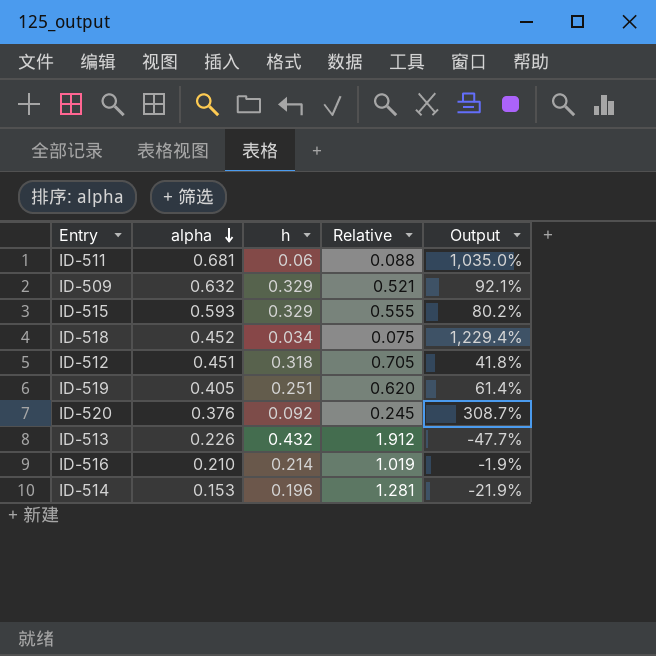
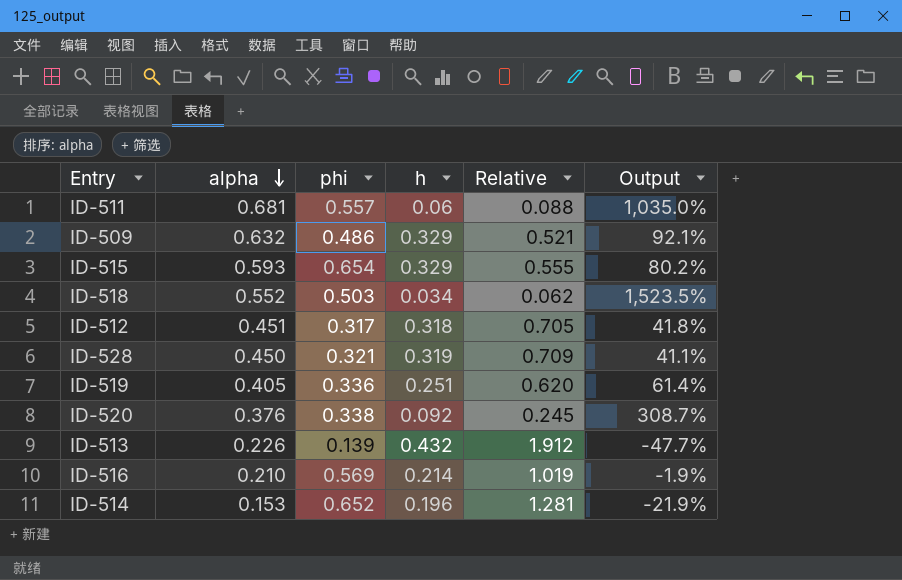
column phi | position: none -> 3
ID-518 | alpha: 0.452 -> 0.552
ID-518 | Relative: 0.075 -> 0.062
ID-518 | Output: 1,229.4% -> 1,523.5%
row ID-528: none -> 0.450 | 0.321 | 0.319 | 0.709 | 41.1%

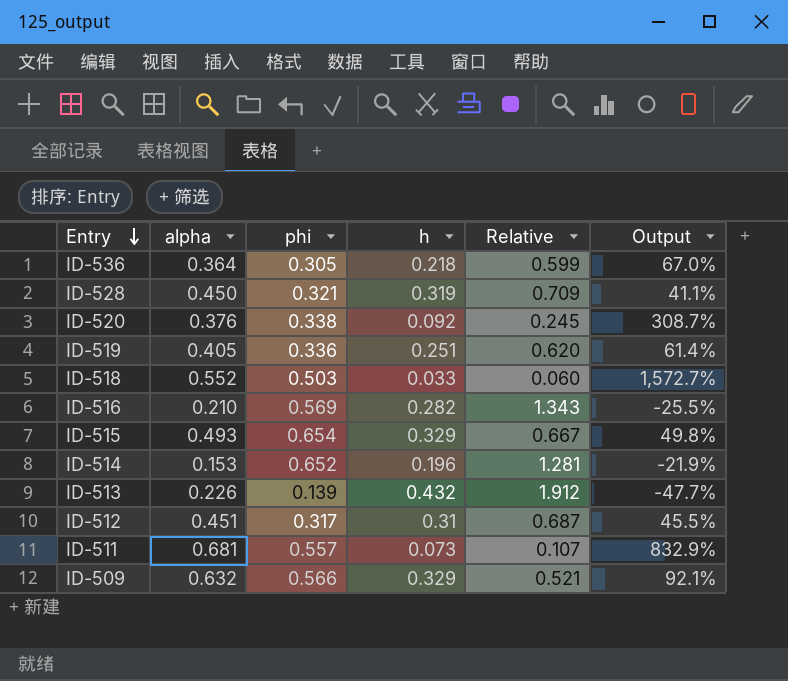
row order: alpha descending -> Entry descending
row ID-536: none -> 0.364 | 0.305 | 0.218 | 0.599 | 67.0%
ID-518 | h: 0.034 -> 0.033
ID-518 | Relative: 0.062 -> 0.060
ID-518 | Output: 1,523.5% -> 1,572.7%
ID-516 | h: 0.214 -> 0.282
ID-516 | Relative: 1.019 -> 1.343
ID-516 | Output: -1.9% -> -25.5%
ID-515 | alpha: 0.593 -> 0.493
ID-515 | Relative: 0.555 -> 0.667
ID-515 | Output: 80.2% -> 49.8%
ID-512 | h: 0.318 -> 0.31
ID-512 | Relative: 0.705 -> 0.687
ID-512 | Output: 41.8% -> 45.5%
ID-511 | h: 0.06 -> 0.073
ID-511 | Relative: 0.088 -> 0.107
ID-511 | Output: 1,035.0% -> 832.9%
ID-509 | phi: 0.486 -> 0.566

